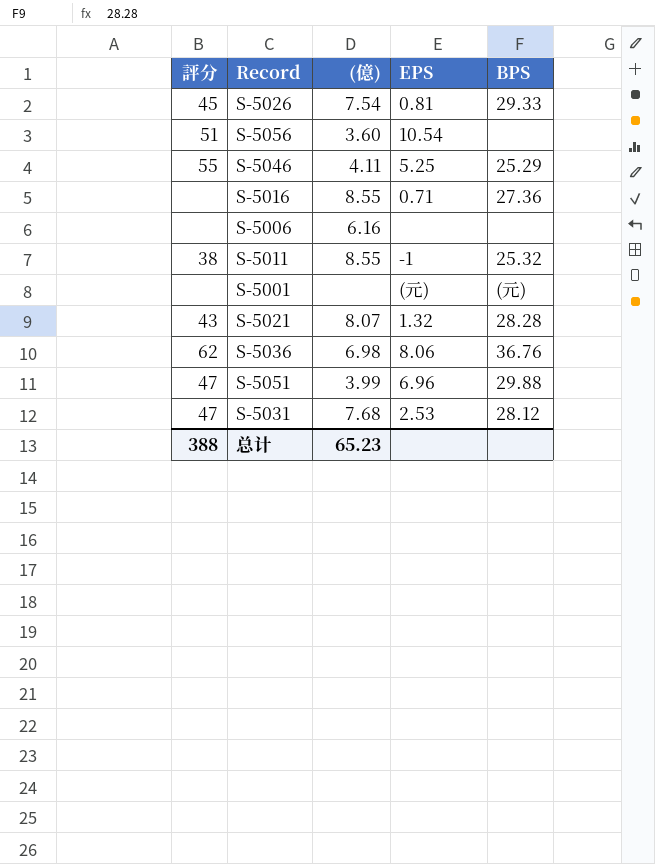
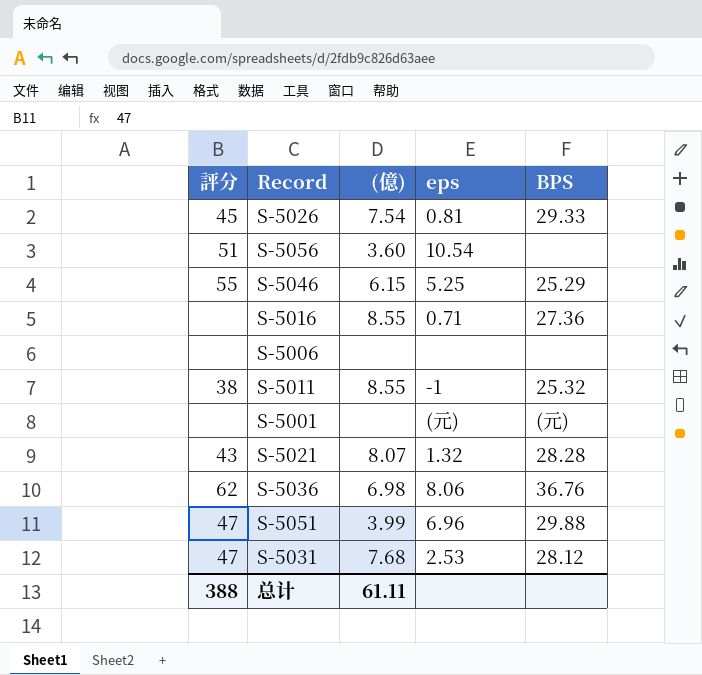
column name: EPS -> eps
S-5046 | (億): 4.11 -> 6.15
S-5006 | (億): 6.16 -> none
总计 | (億): 65.23 -> 61.11

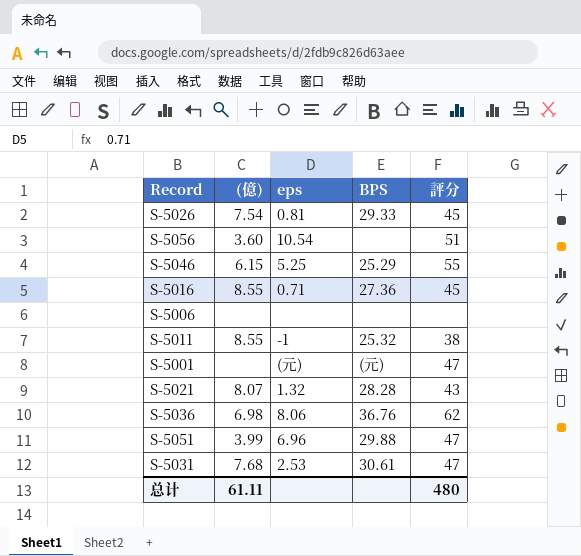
column 評分 | position: 1 -> 5
S-5016 | 評分: none -> 45
S-5001 | 評分: none -> 47
S-5031 | BPS: 28.12 -> 30.61
总计 | 評分: 388 -> 480

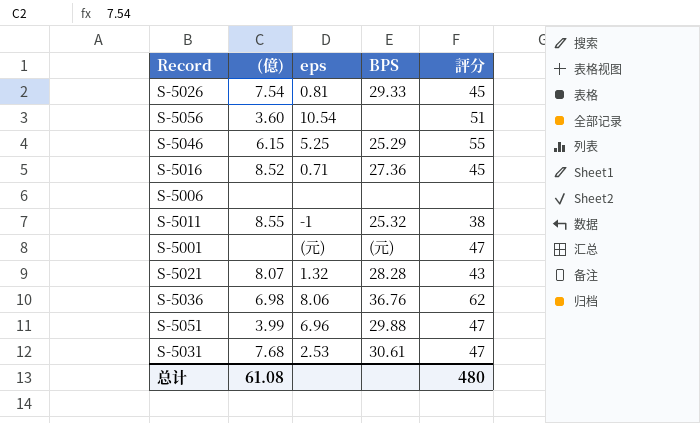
S-5016 | (億): 8.55 -> 8.52
总计 | (億): 61.11 -> 61.08

